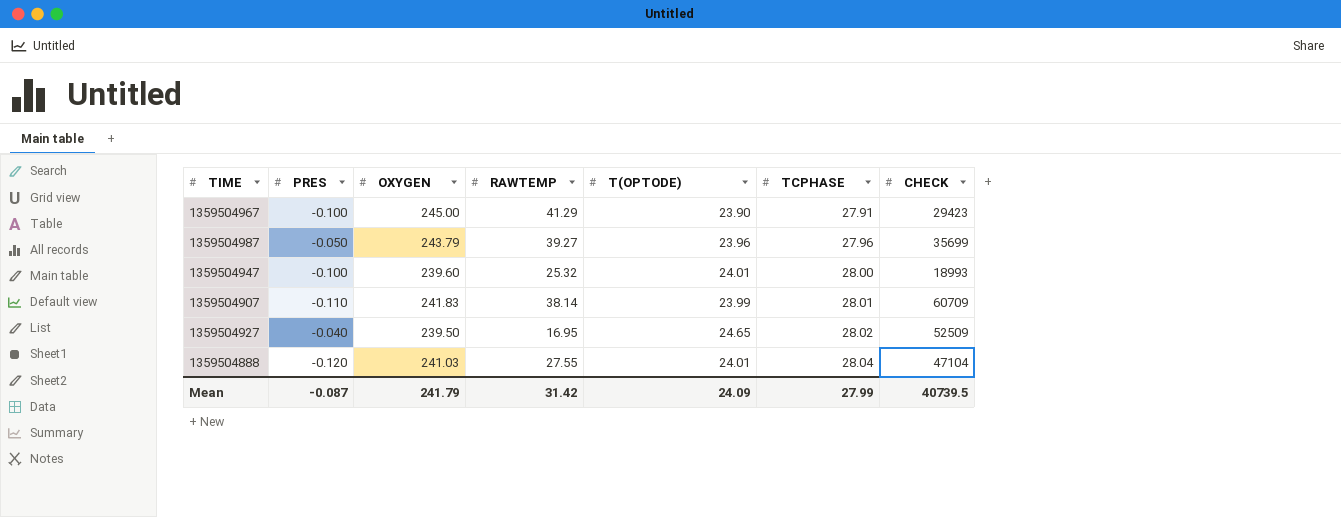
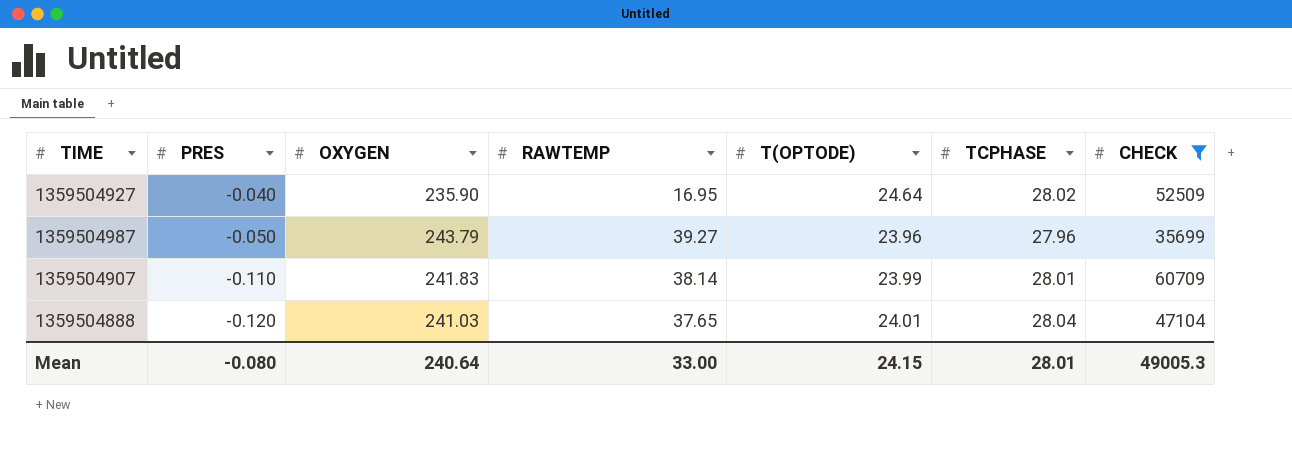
filter: none -> CHECK >= 35699
row order: TCPHASE ascending -> PRES descending
1359504927 | OXYGEN: 239.50 -> 235.90
1359504927 | T(OPTODE): 24.65 -> 24.64
1359504888 | RAWTEMP: 27.55 -> 37.65
Mean | PRES: -0.087 -> -0.080
Mean | OXYGEN: 241.79 -> 240.64
Mean | RAWTEMP: 31.42 -> 33.00
Mean | T(OPTODE): 24.09 -> 24.15
Mean | TCPHASE: 27.99 -> 28.01
Mean | CHECK: 40739.5 -> 49005.3

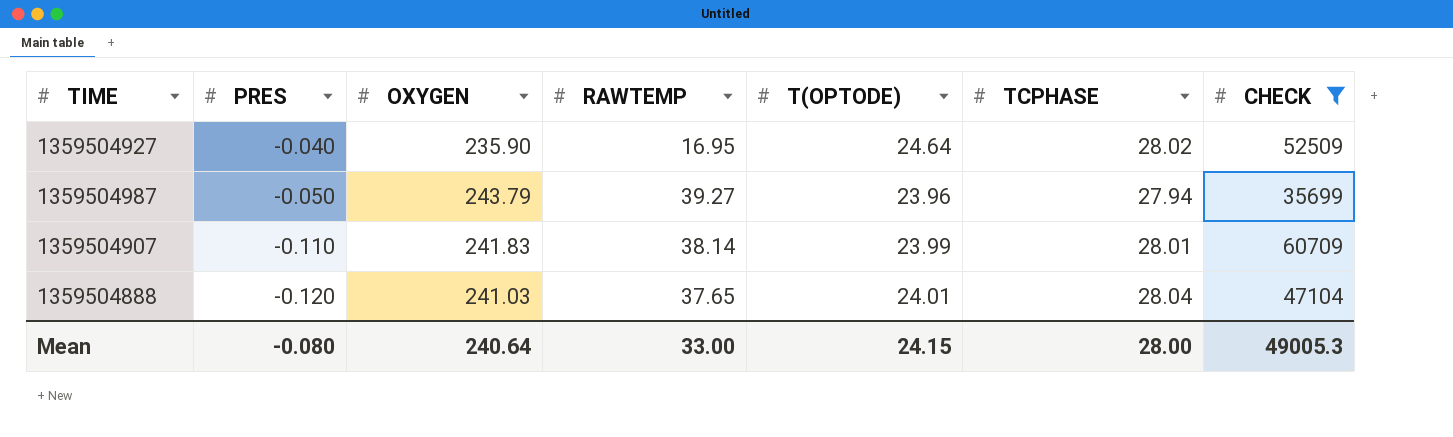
1359504987 | TCPHASE: 27.96 -> 27.94
Mean | TCPHASE: 28.01 -> 28.00

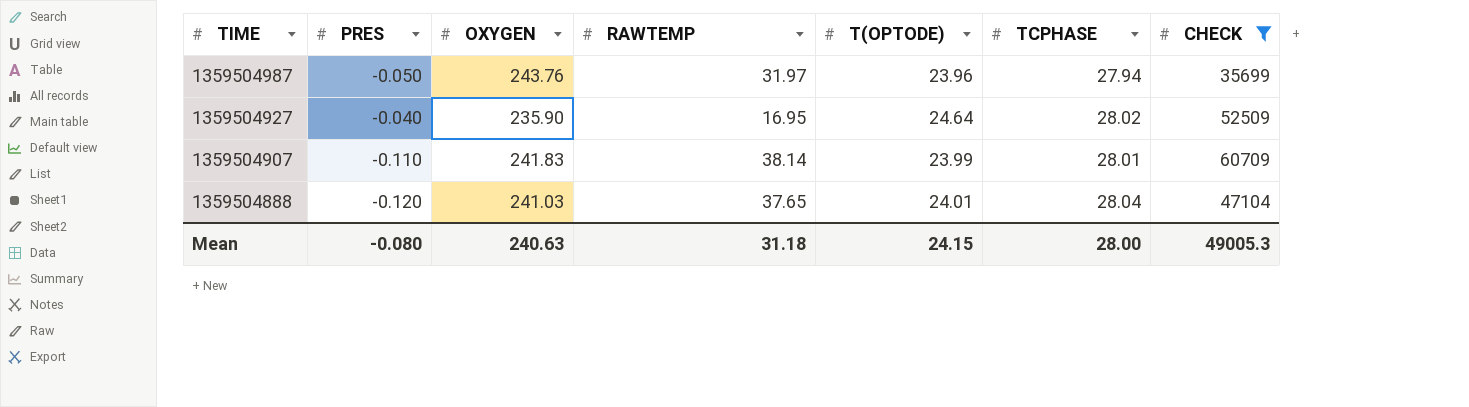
row order: PRES descending -> TIME descending
1359504987 | OXYGEN: 243.79 -> 243.76
1359504987 | RAWTEMP: 39.27 -> 31.97
Mean | OXYGEN: 240.64 -> 240.63
Mean | RAWTEMP: 33.00 -> 31.18

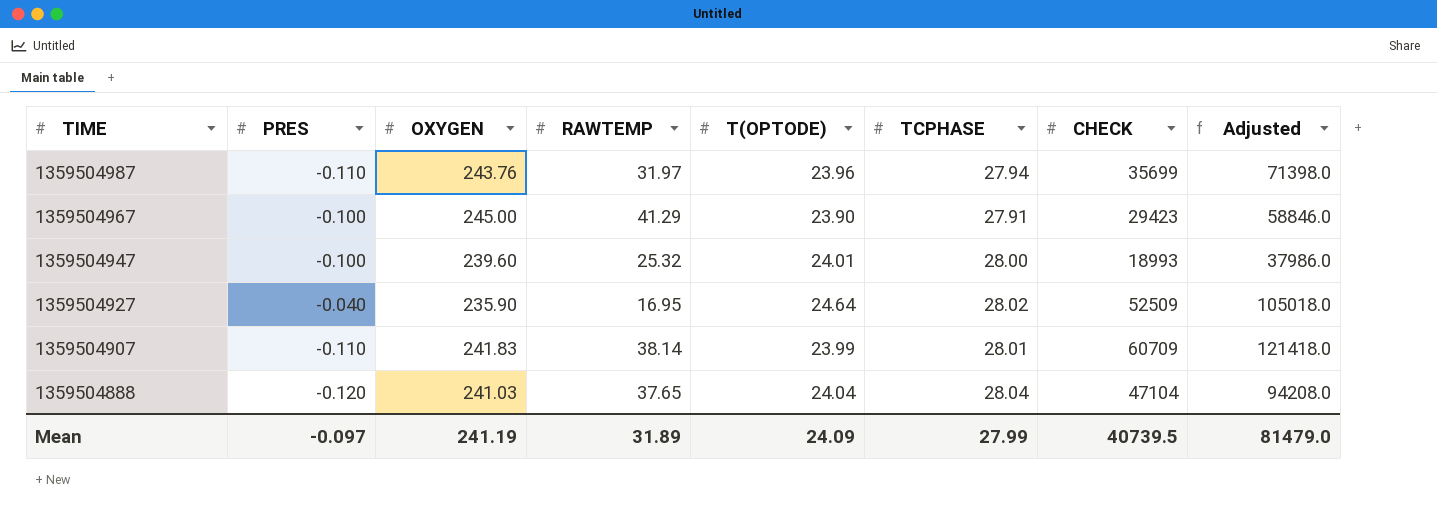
filter: CHECK >= 35699 -> none
column Adjusted | formula: none -> [CHECK] * 2
1359504987 | PRES: -0.050 -> -0.110
1359504888 | T(OPTODE): 24.01 -> 24.04
Mean | PRES: -0.080 -> -0.097
Mean | OXYGEN: 240.63 -> 241.19
Mean | RAWTEMP: 31.18 -> 31.89
Mean | T(OPTODE): 24.15 -> 24.09
Mean | TCPHASE: 28.00 -> 27.99
Mean | CHECK: 49005.3 -> 40739.5

